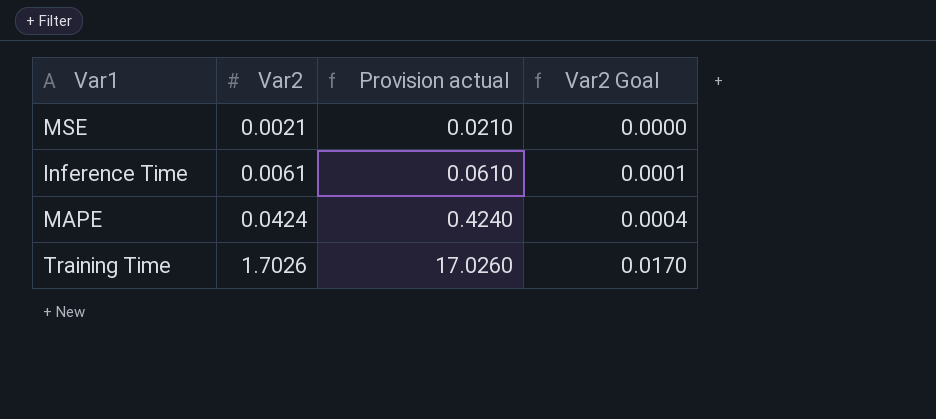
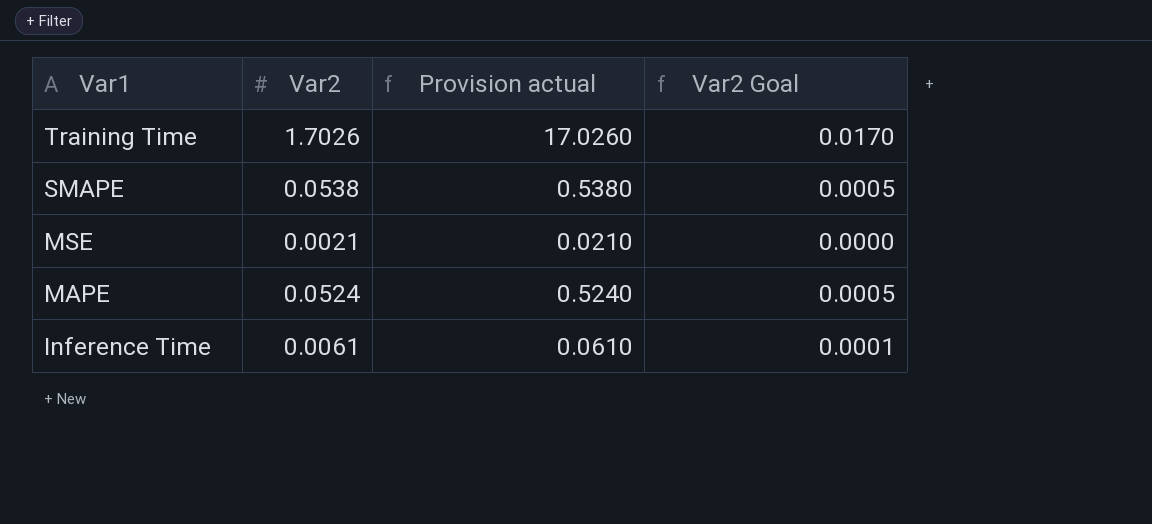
row order: Var2 ascending -> Var1 descending
row SMAPE: none -> 0.0538 | 0.5380 | 0.0005
MAPE | Var2: 0.0424 -> 0.0524
MAPE | Provision actual: 0.4240 -> 0.5240
MAPE | Var2 Goal: 0.0004 -> 0.0005

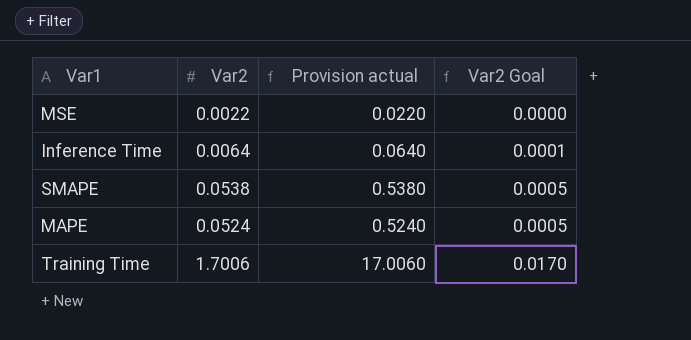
row order: Var1 descending -> Var2 Goal ascending
MSE | Var2: 0.0021 -> 0.0022
MSE | Provision actual: 0.0210 -> 0.0220
Inference Time | Var2: 0.0061 -> 0.0064
Inference Time | Provision actual: 0.0610 -> 0.0640
Training Time | Var2: 1.7026 -> 1.7006
Training Time | Provision actual: 17.0260 -> 17.0060

